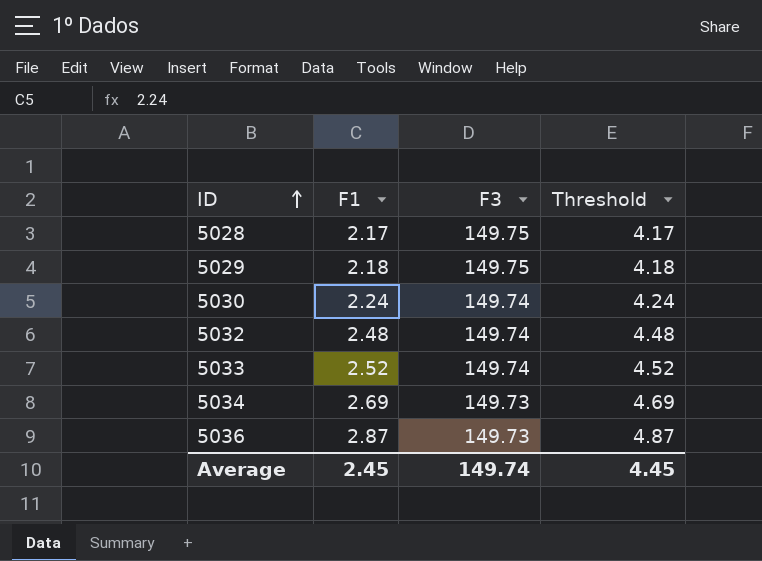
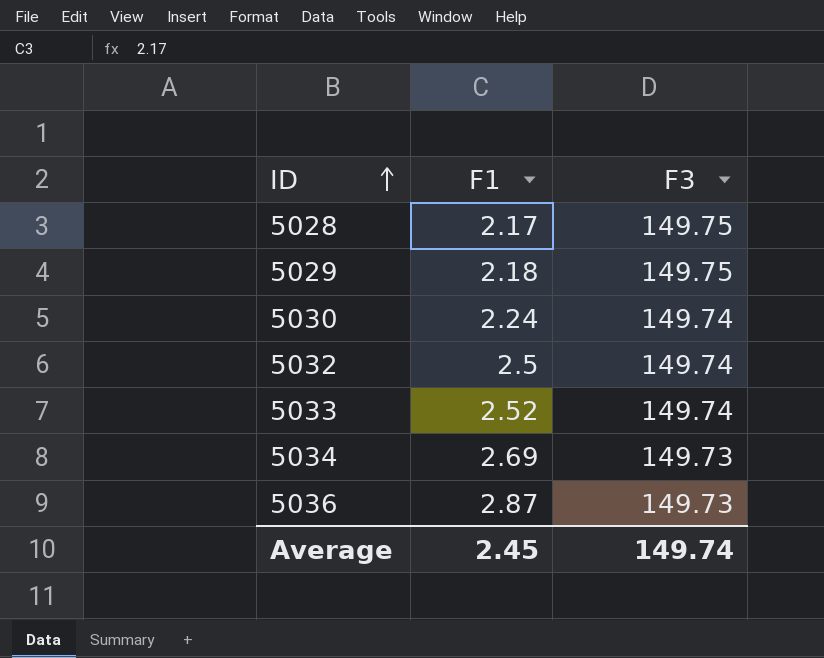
column Threshold | formula: [F1] + 2 -> none
5032 | F1: 2.48 -> 2.5

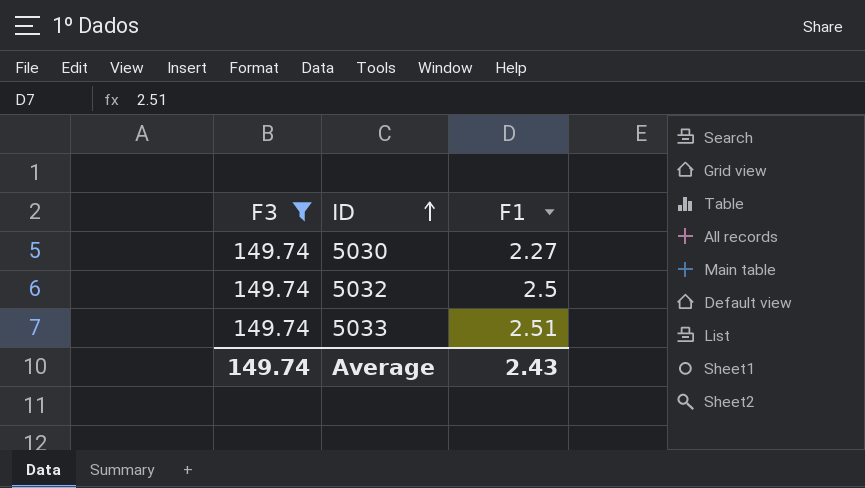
filter: none -> F3 = 149.74
column F3 | position: 3 -> 1
5030 | F1: 2.24 -> 2.27
5033 | F1: 2.52 -> 2.51
Average | F1: 2.45 -> 2.43

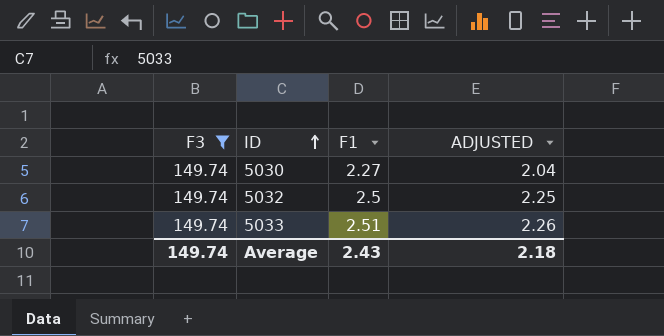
column ADJUSTED | formula: none -> [F1] * 0.9

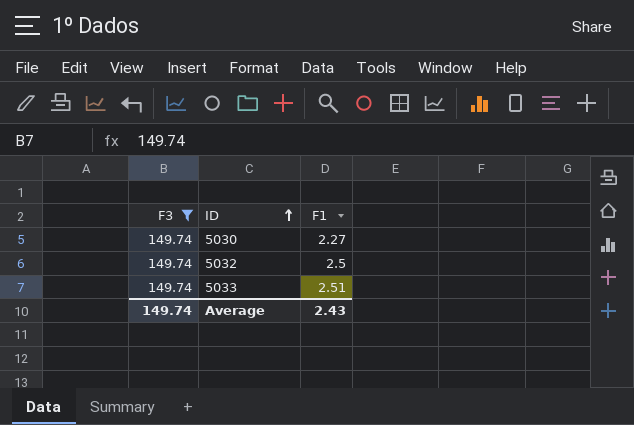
column ADJUSTED | formula: [F1] * 0.9 -> none

